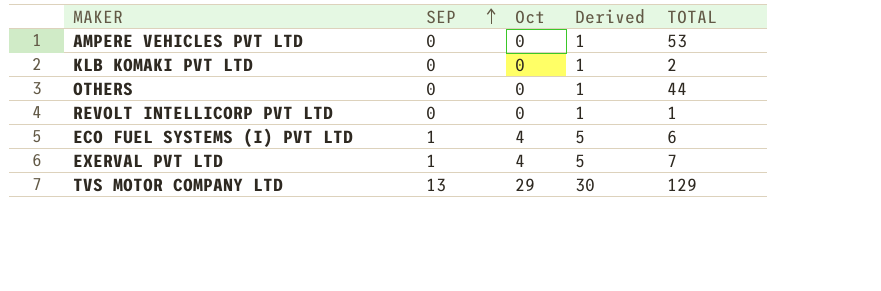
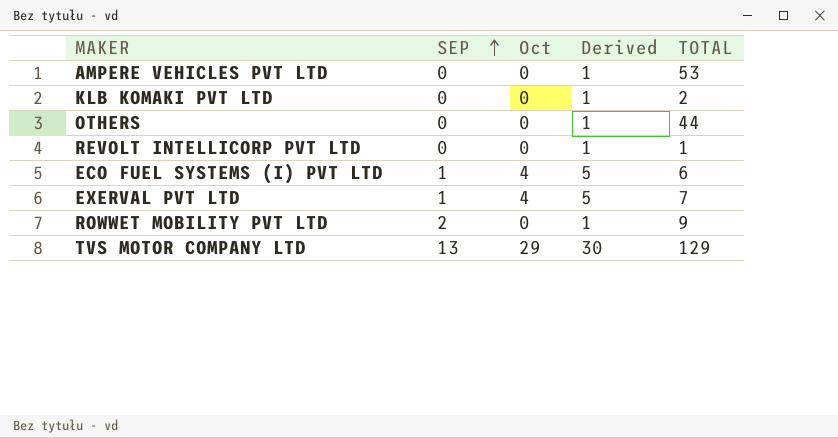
row ROWWET MOBILITY PVT LTD: none -> 2 | 0 | 1 | 9

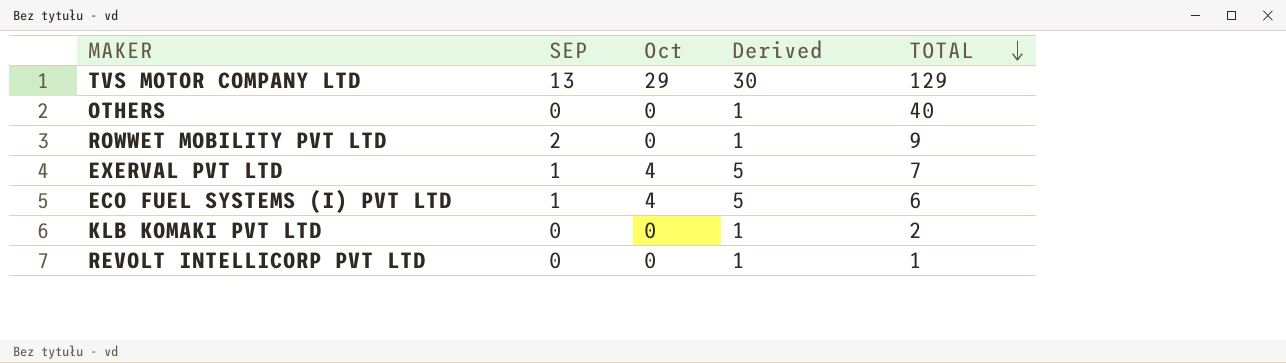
row order: SEP ascending -> TOTAL descending
row AMPERE VEHICLES PVT LTD: 0 | 0 | 1 | 53 -> none
OTHERS | TOTAL: 44 -> 40

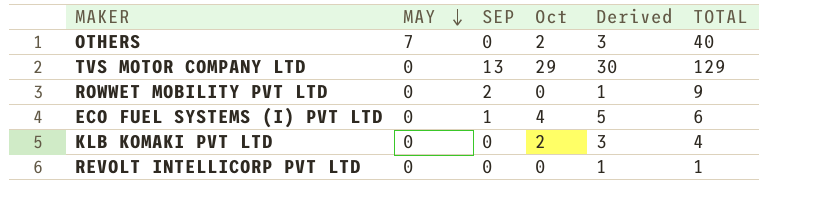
row order: TOTAL descending -> MAY descending
column MAY | position: none -> 2
row EXERVAL PVT LTD: 1 | 4 | 5 | 7 -> none
OTHERS | Oct: 0 -> 2
OTHERS | Derived: 1 -> 3
KLB KOMAKI PVT LTD | Oct: 0 -> 2
KLB KOMAKI PVT LTD | Derived: 1 -> 3
KLB KOMAKI PVT LTD | TOTAL: 2 -> 4

